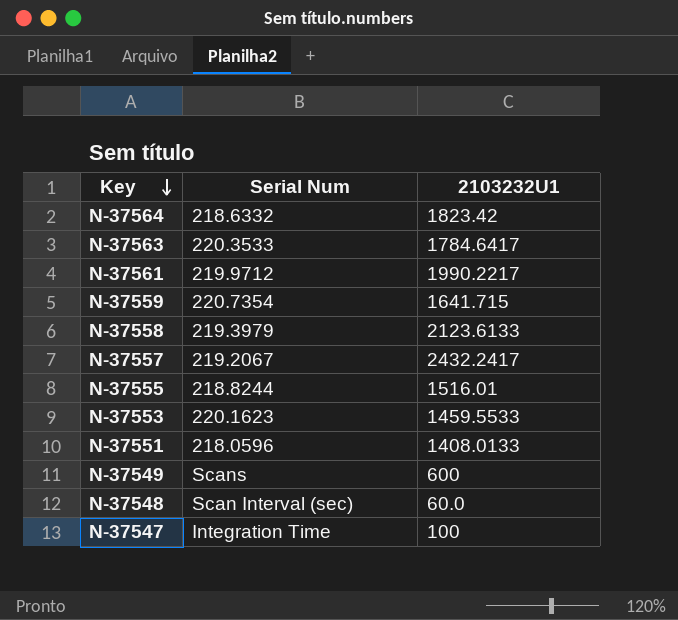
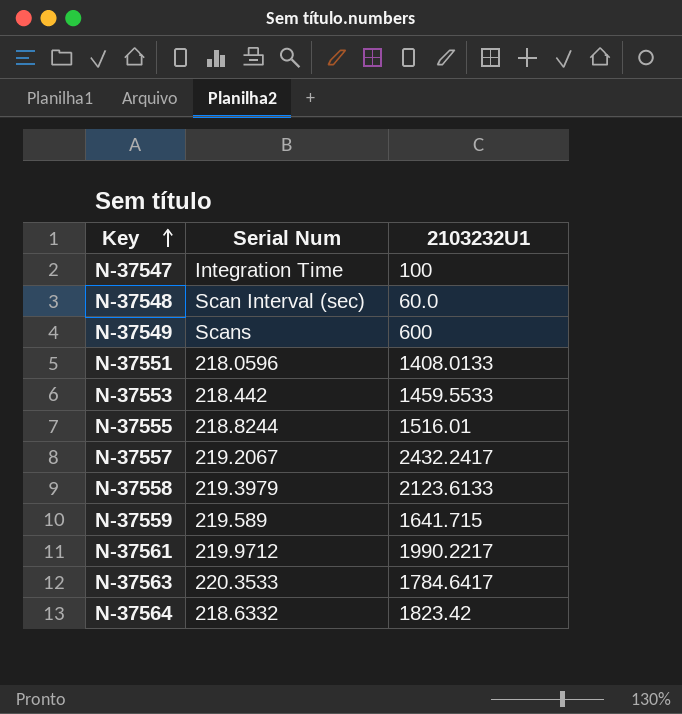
row order: Key descending -> Key ascending
N-37553 | Serial Num: 220.1623 -> 218.442
N-37559 | Serial Num: 220.7354 -> 219.589

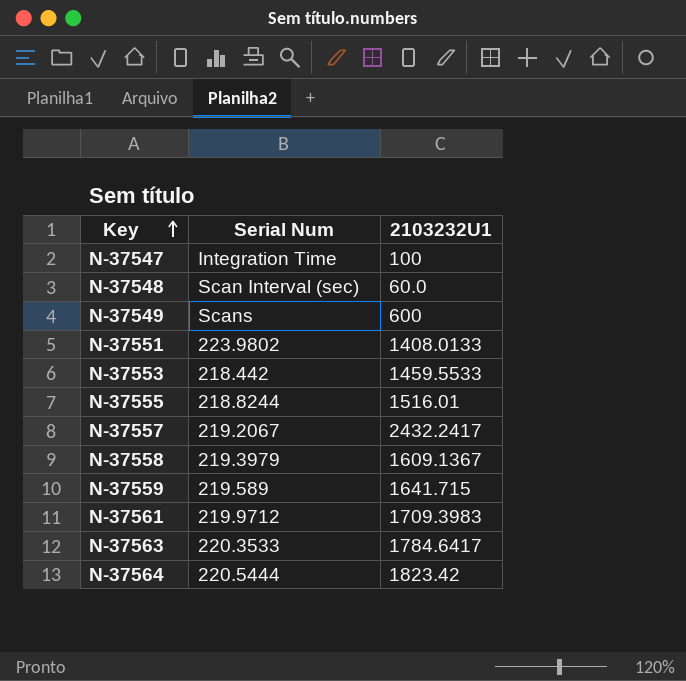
N-37551 | Serial Num: 218.0596 -> 223.9802
N-37558 | 2103232U1: 2123.6133 -> 1609.1367
N-37561 | 2103232U1: 1990.2217 -> 1709.3983
N-37564 | Serial Num: 218.6332 -> 220.5444

